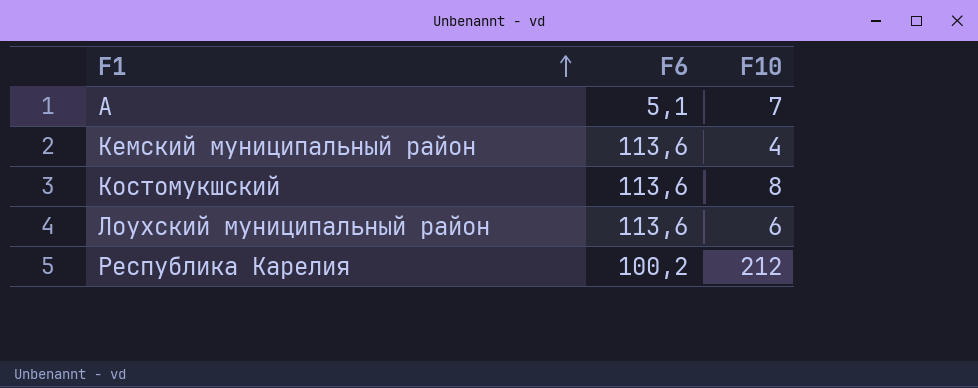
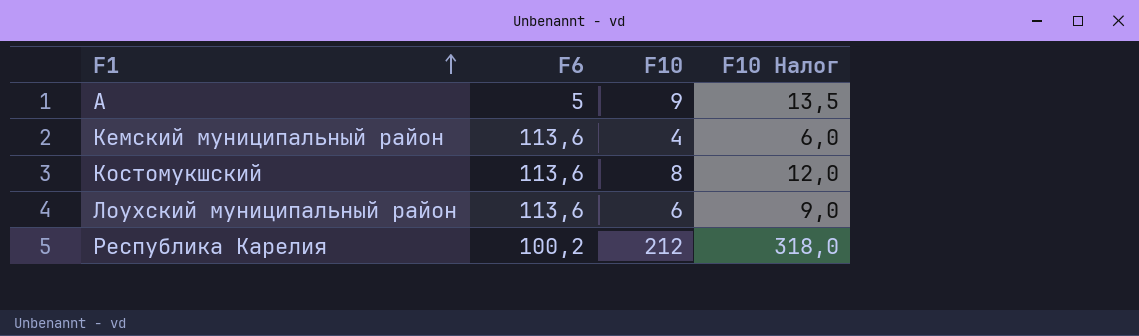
column F10 Налог | formula: none -> [F10] * 1,5
А | F6: 5,1 -> 5
А | F10: 7 -> 9

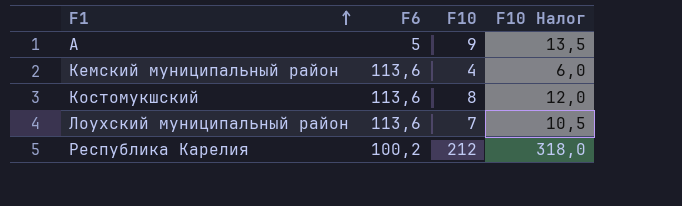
Лоухский муниципальный район | F10: 6 -> 7
Лоухский муниципальный район | F10 Налог: 9,0 -> 10,5

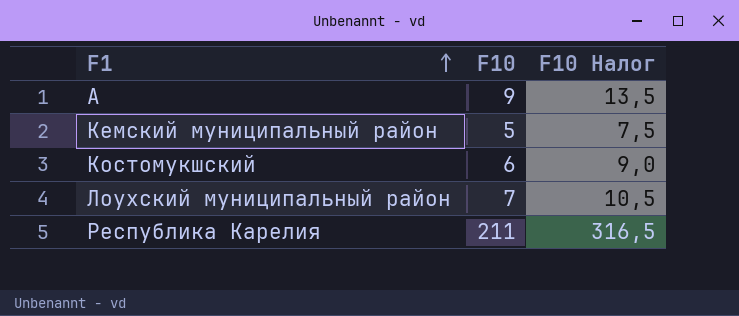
column F6 | position: 2 -> none
Кемский муниципальный район | F10: 4 -> 5
Кемский муниципальный район | F10 Налог: 6,0 -> 7,5
Костомукшский | F10: 8 -> 6
Костомукшский | F10 Налог: 12,0 -> 9,0
Республика Карелия | F10: 212 -> 211
Республика Карелия | F10 Налог: 318,0 -> 316,5

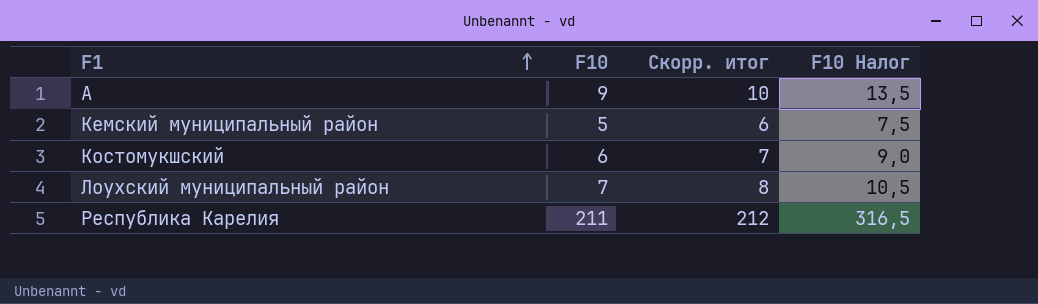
column Скорр. итог | formula: none -> [F10] + 1

